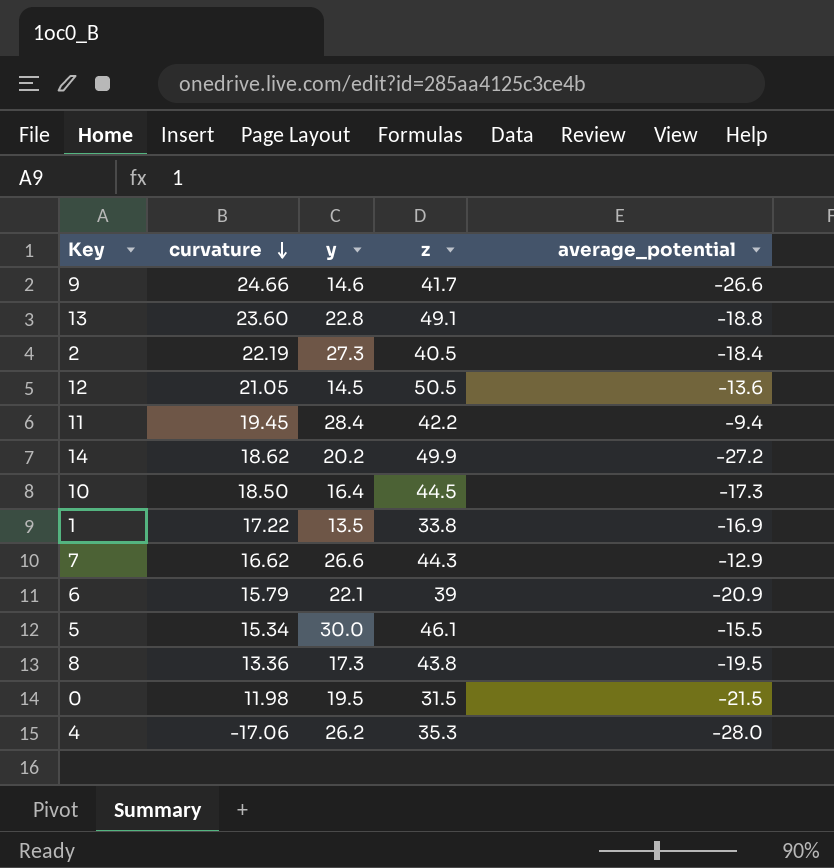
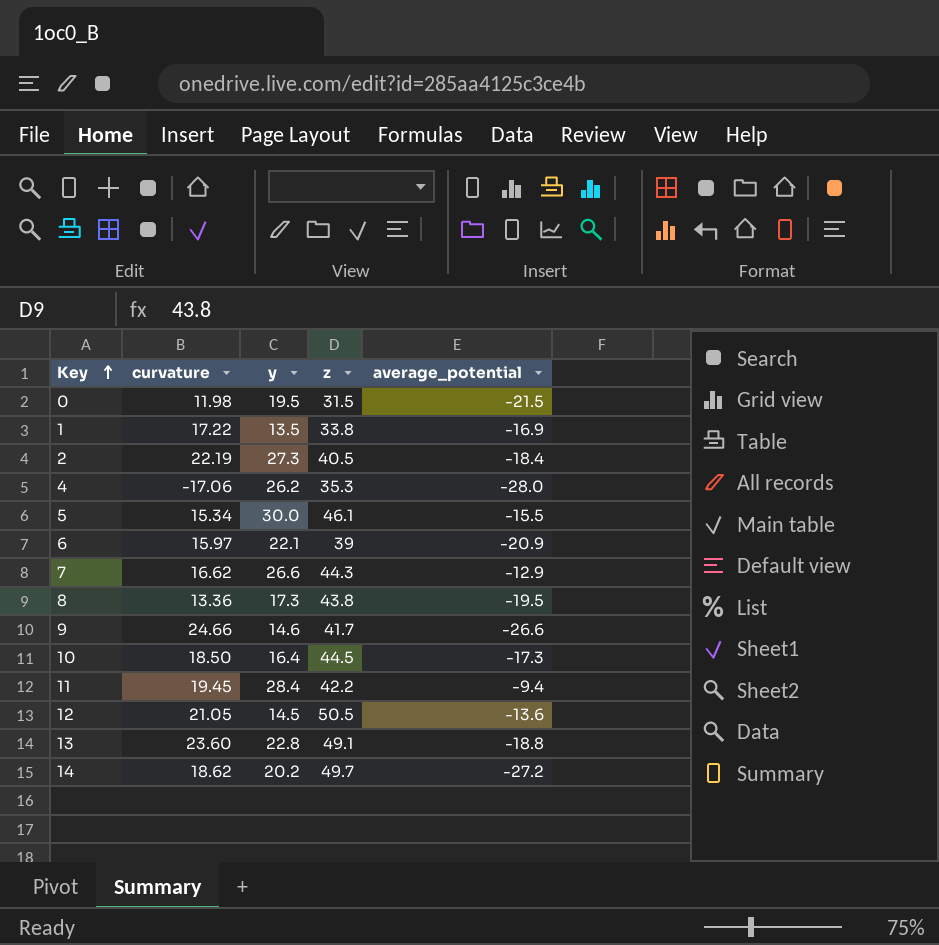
row order: curvature descending -> Key ascending
6 | curvature: 15.79 -> 15.97
14 | z: 49.9 -> 49.7

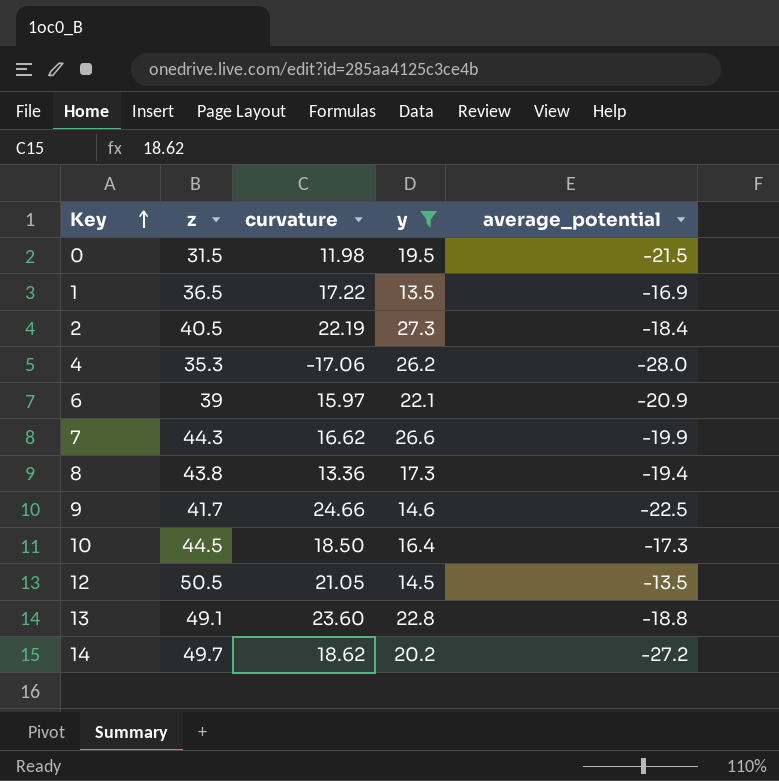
filter: none -> y <= 27.3
column z | position: 4 -> 2
1 | z: 33.8 -> 36.5
7 | average_potential: -12.9 -> -19.9
8 | average_potential: -19.5 -> -19.4
9 | average_potential: -26.6 -> -22.5
12 | average_potential: -13.6 -> -13.5

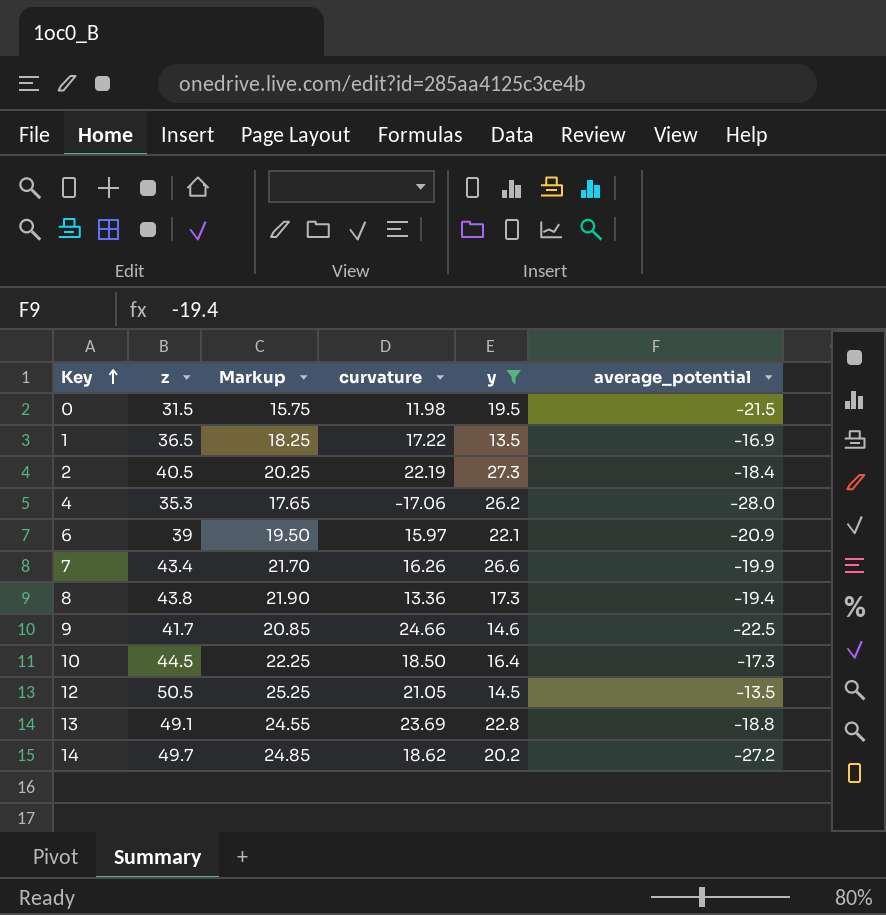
column Markup | formula: none -> [z] * 0.5
7 | z: 44.3 -> 43.4
7 | curvature: 16.62 -> 16.26
13 | curvature: 23.60 -> 23.69

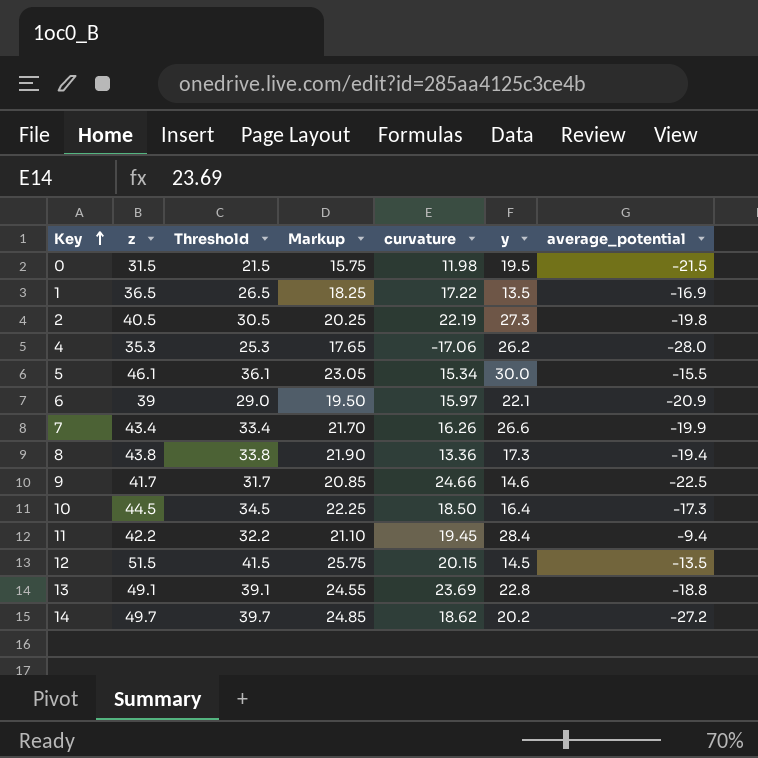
filter: y <= 27.3 -> none
column Threshold | formula: none -> [z] - 10
2 | average_potential: -18.4 -> -19.8
12 | z: 50.5 -> 51.5
12 | Markup: 25.25 -> 25.75
12 | curvature: 21.05 -> 20.15

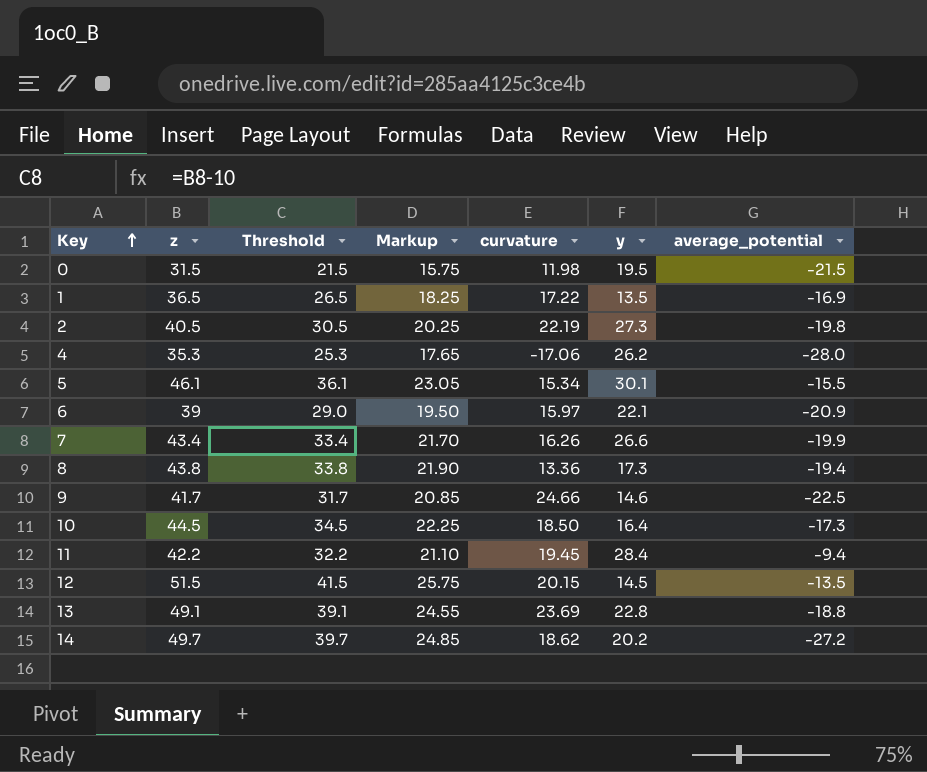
5 | y: 30.0 -> 30.1

